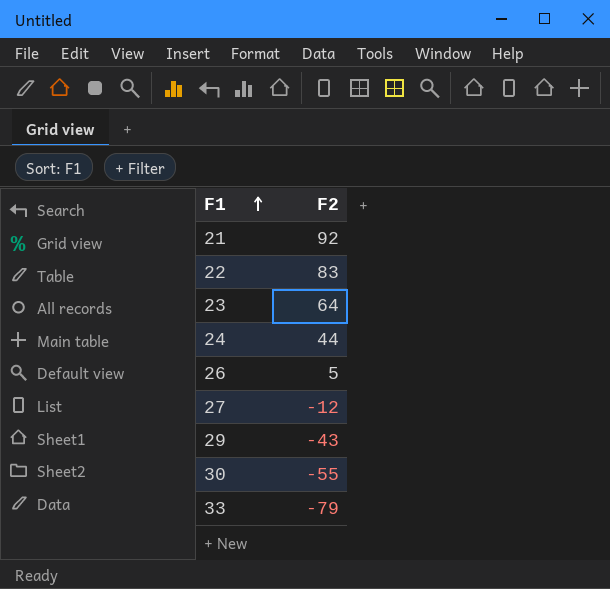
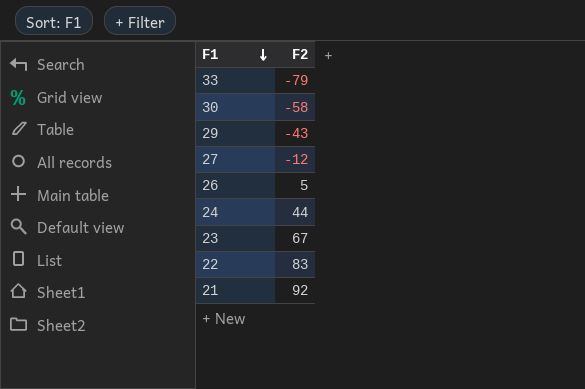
row order: F1 ascending -> F1 descending
30 | F2: -55 -> -58
23 | F2: 64 -> 67

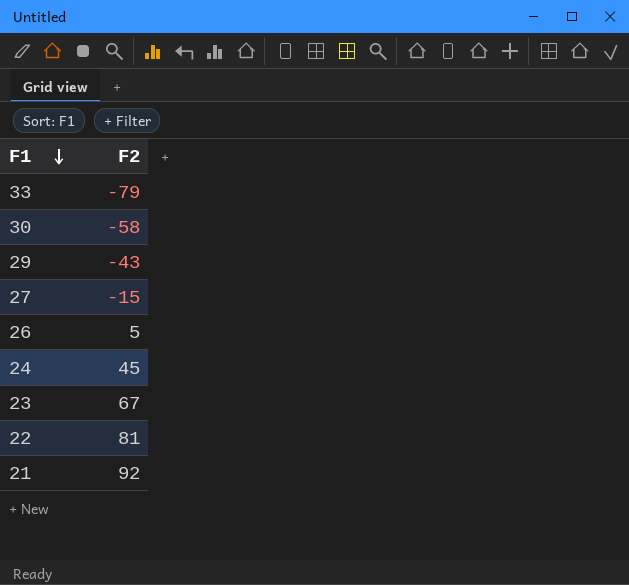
27 | F2: -12 -> -15
24 | F2: 44 -> 45
22 | F2: 83 -> 81

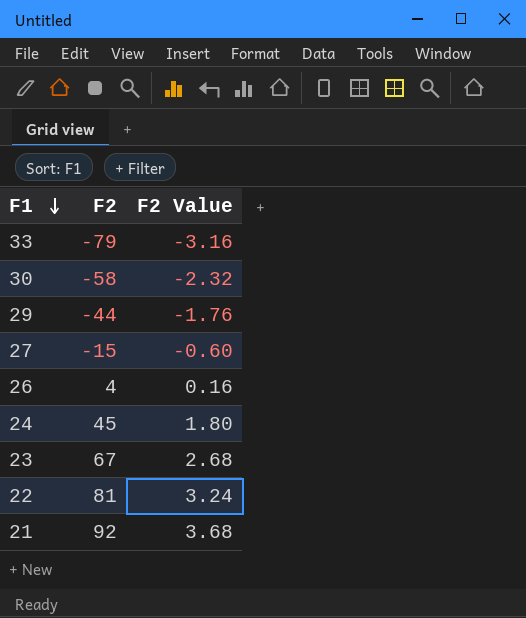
column F2 Value | formula: none -> [F2] * 0.04
29 | F2: -43 -> -44
26 | F2: 5 -> 4

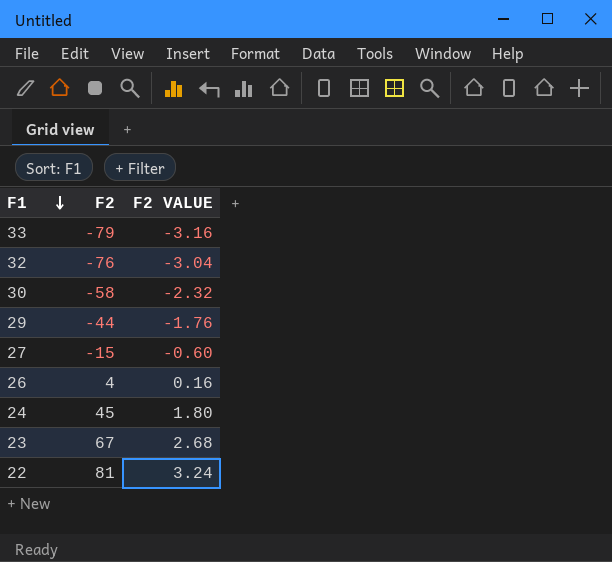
column name: F2 Value -> F2 VALUE
row 21: 92 | 3.68 -> none
row 32: none -> -76 | -3.04

